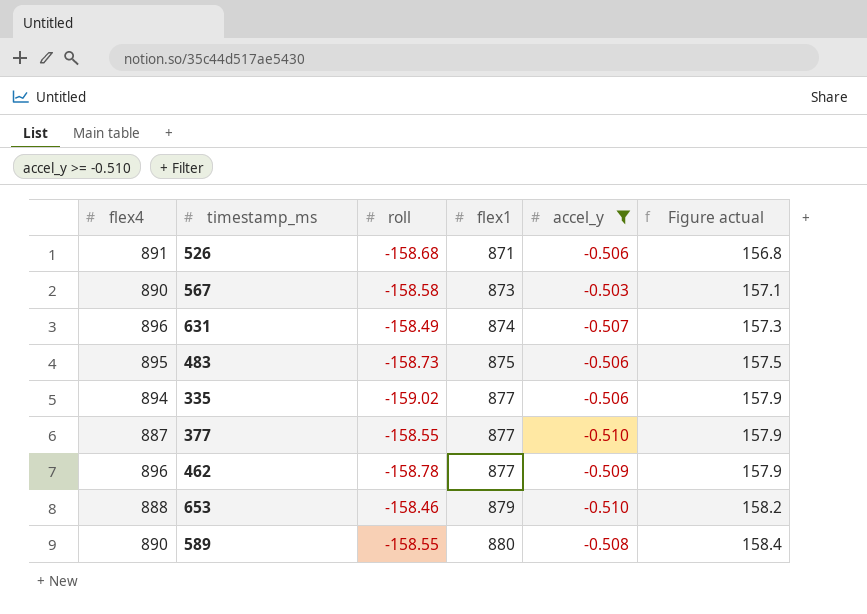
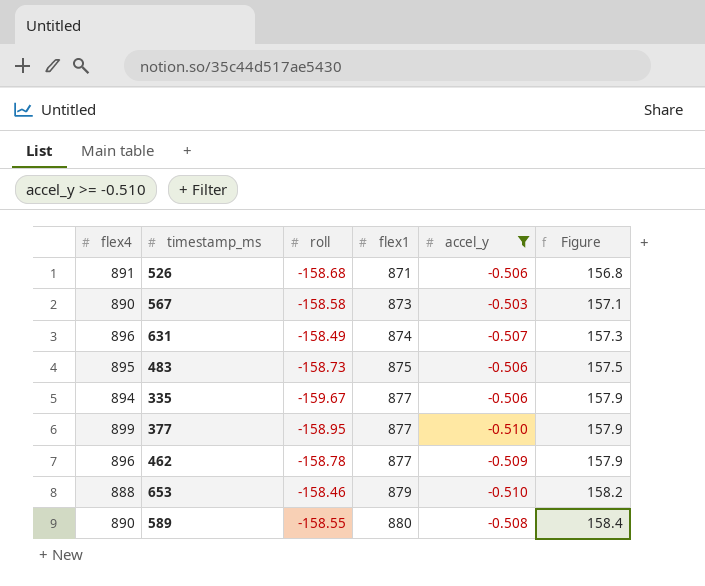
column name: Figure actual -> Figure
335 | roll: -159.02 -> -159.67
377 | flex4: 887 -> 899
377 | roll: -158.55 -> -158.95

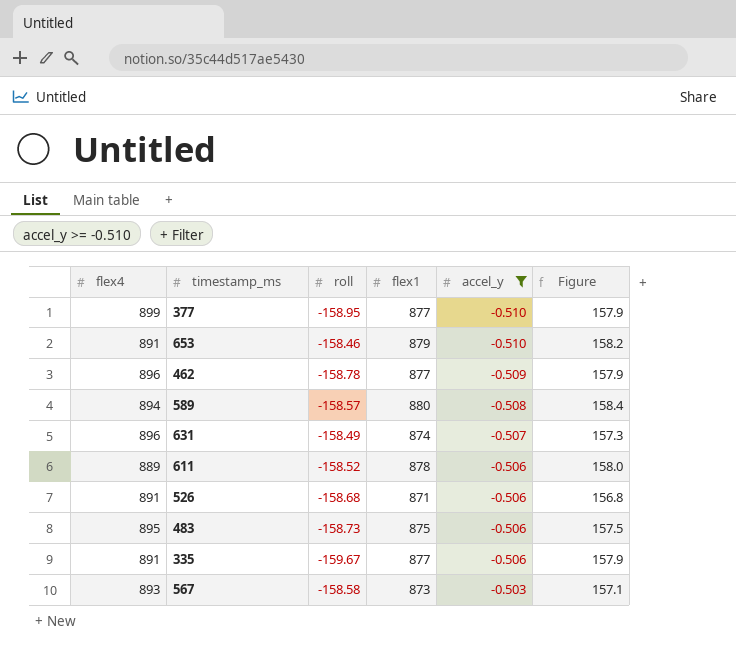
row order: flex1 ascending -> accel_y ascending
653 | flex4: 888 -> 891
589 | flex4: 890 -> 894
589 | roll: -158.55 -> -158.57
row 611: none -> 889 | -158.52 | 878 | -0.506 | 158.0
335 | flex4: 894 -> 891
567 | flex4: 890 -> 893

